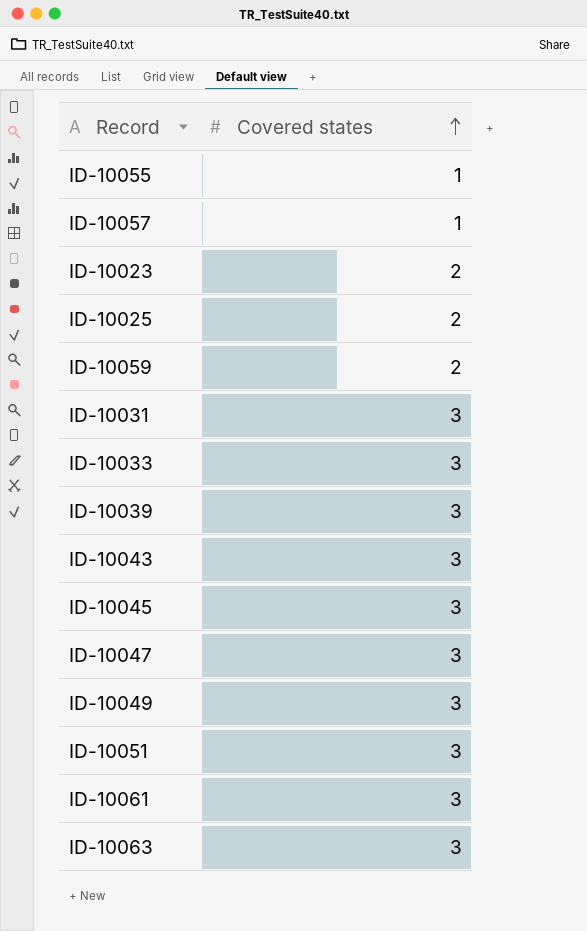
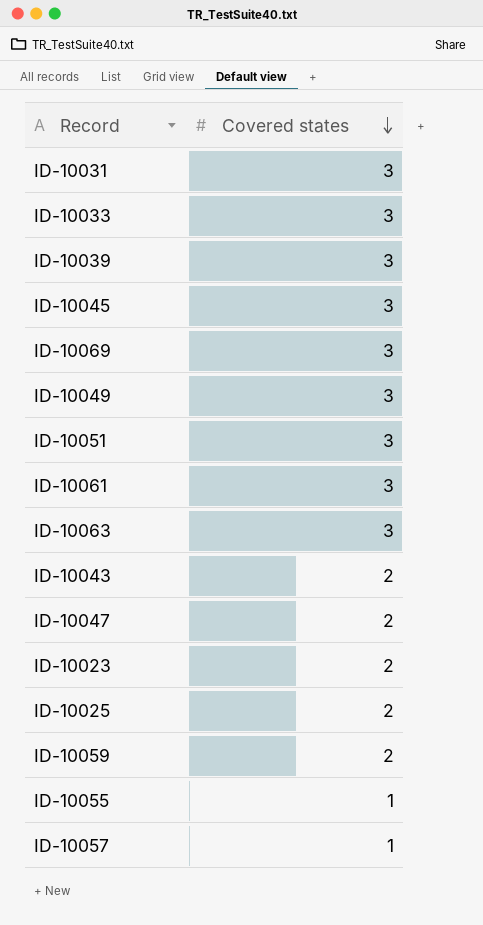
row order: Covered states ascending -> Covered states descending
row ID-10069: none -> 3
ID-10043 | Covered states: 3 -> 2
ID-10047 | Covered states: 3 -> 2

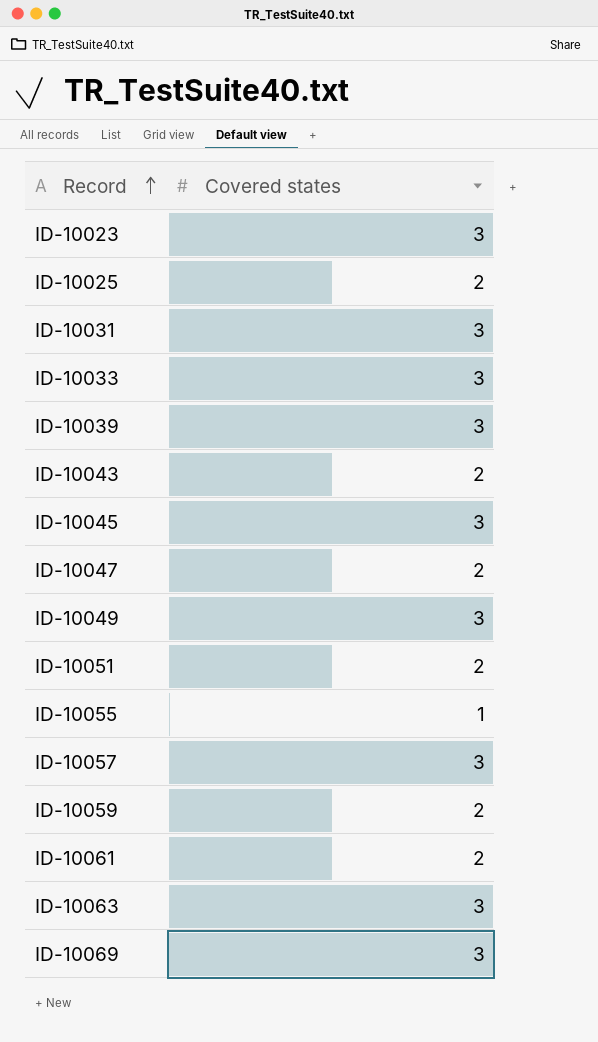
row order: Covered states descending -> Record ascending
ID-10023 | Covered states: 2 -> 3
ID-10051 | Covered states: 3 -> 2
ID-10057 | Covered states: 1 -> 3
ID-10061 | Covered states: 3 -> 2

